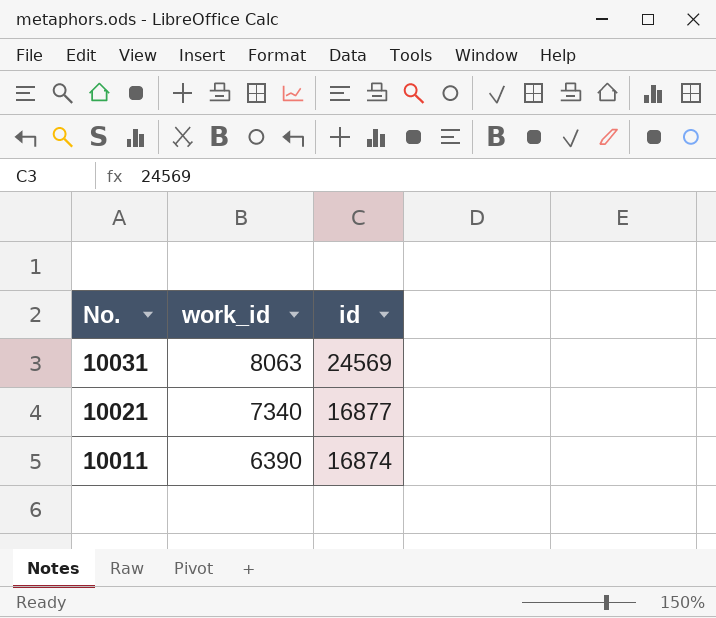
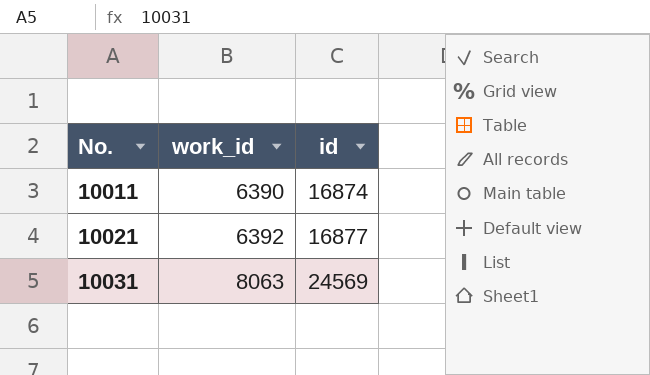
row order: No. descending -> No. ascending
10021 | work_id: 7340 -> 6392

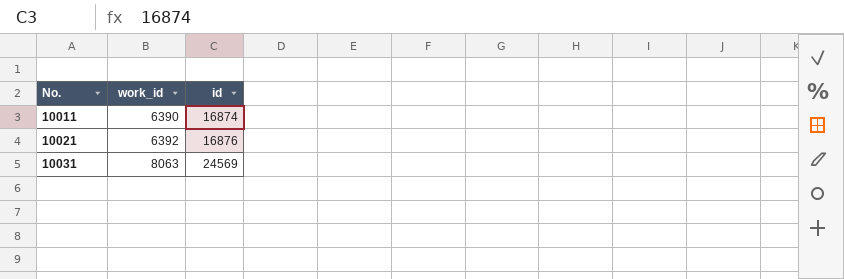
10021 | id: 16877 -> 16876

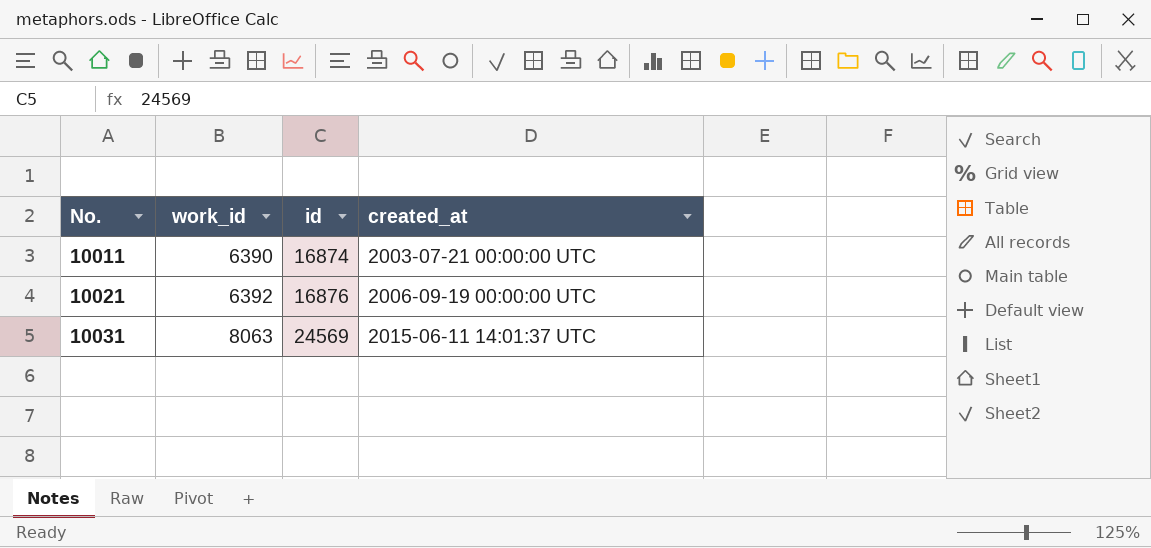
column created_at | position: none -> 4

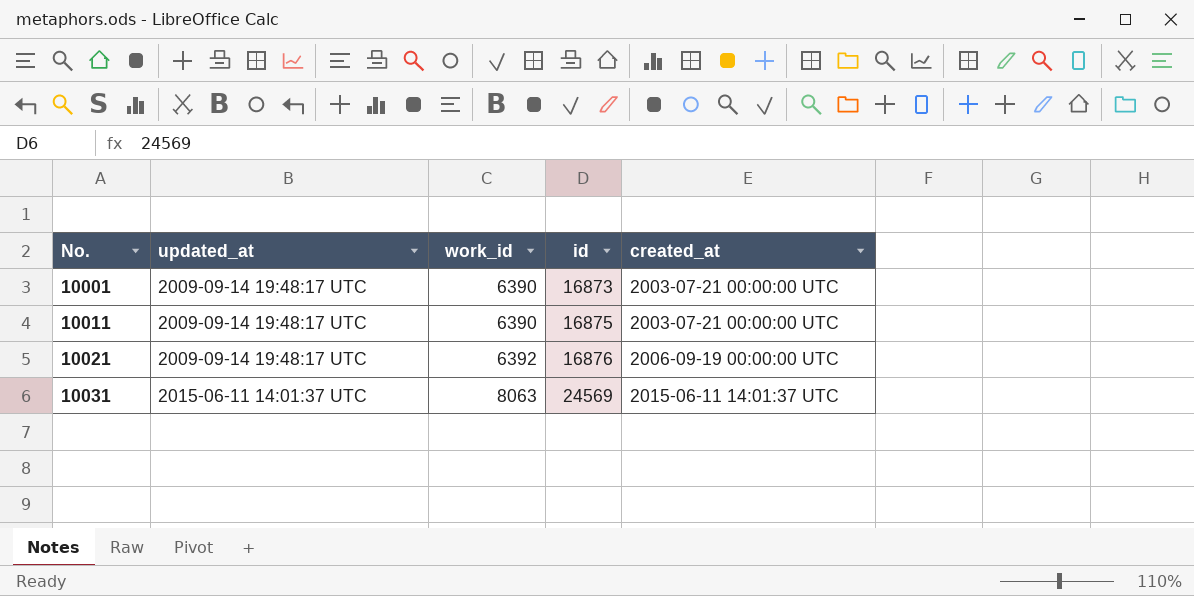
column updated_at | position: none -> 2
row 10001: none -> 2009-09-14 19:48:17 UTC | 6390 | 16873 | 2003-07-21 00:00:00 UTC
10011 | id: 16874 -> 16875

